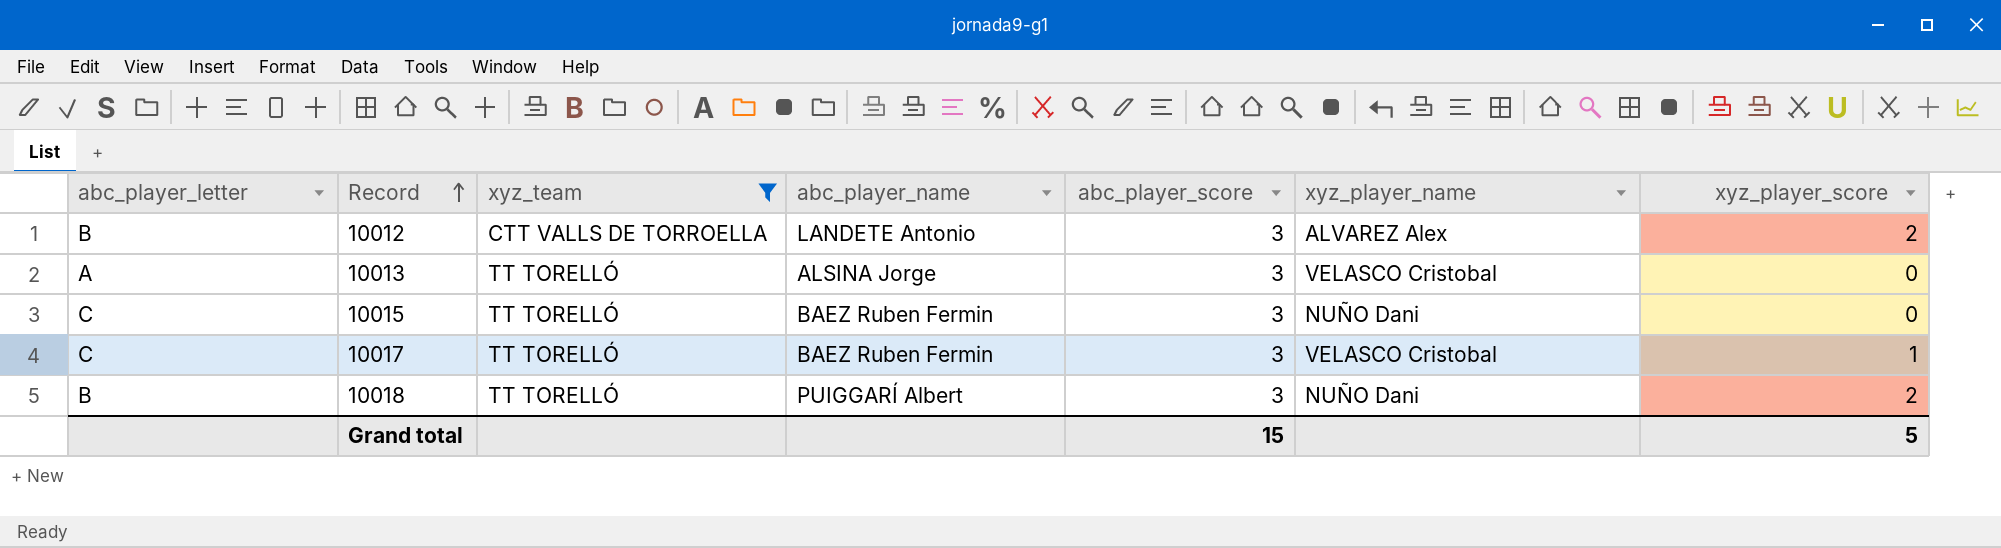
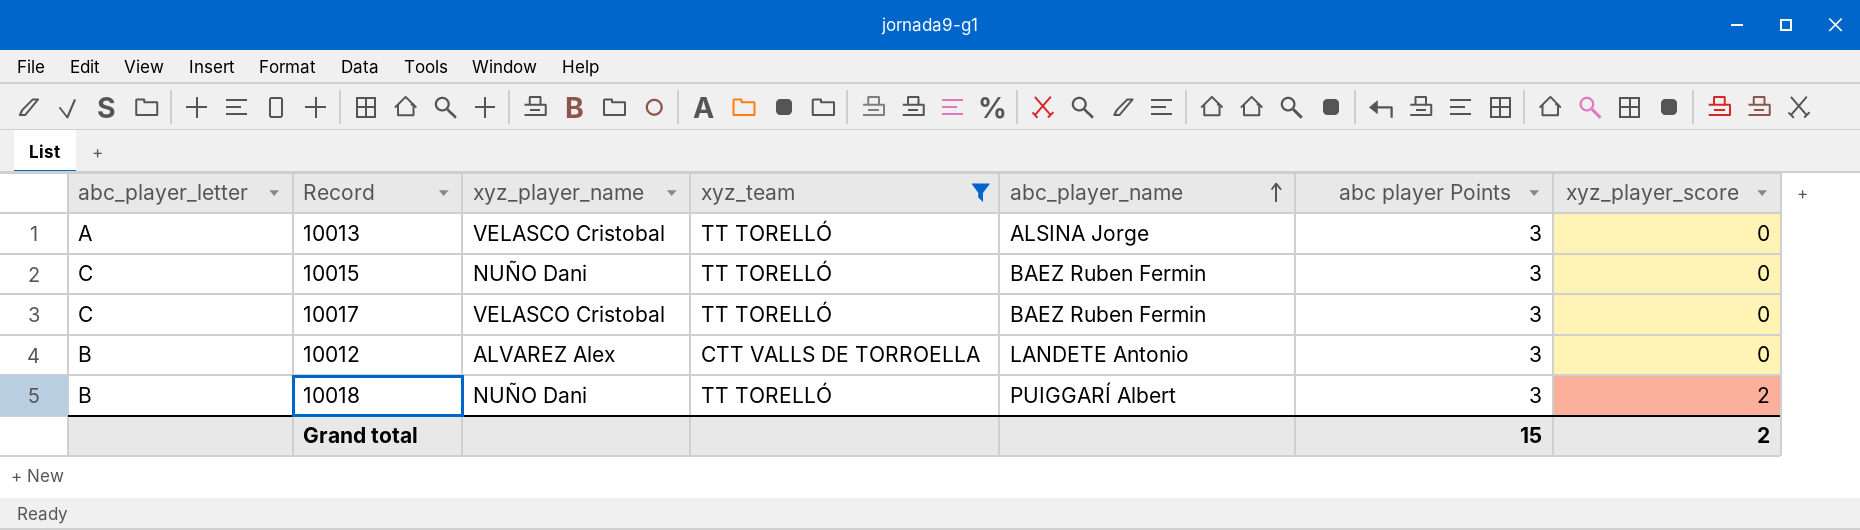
row order: Record ascending -> abc_player_name ascending
column xyz_player_name | position: 6 -> 3
column name: abc_player_score -> abc player Points
10017 | xyz_player_score: 1 -> 0
10012 | xyz_player_score: 2 -> 0
Grand total | xyz_player_score: 5 -> 2

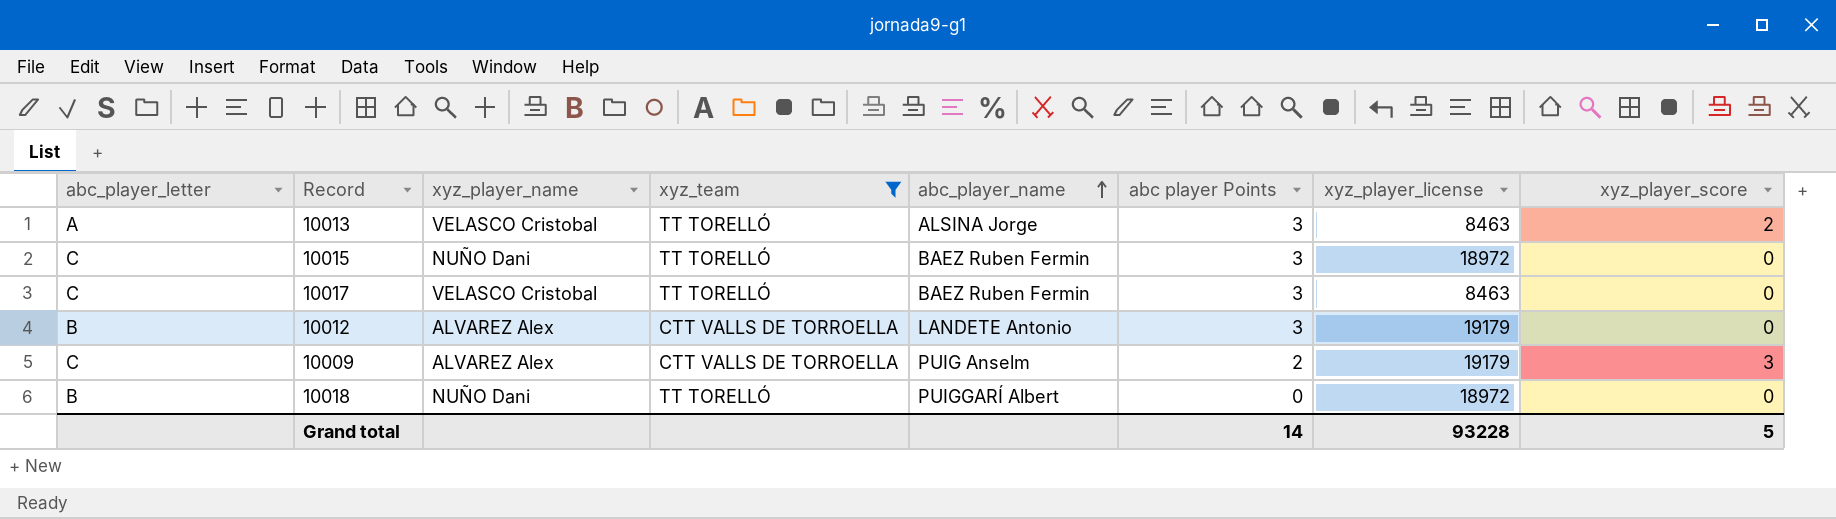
column xyz_player_license | position: none -> 7
10013 | xyz_player_score: 0 -> 2
row 10009: none -> C | ALVAREZ Alex | CTT VALLS DE TORROELLA | PUIG Anselm | 2 | 19179 | 3
10018 | abc player Points: 3 -> 0
10018 | xyz_player_score: 2 -> 0
Grand total | abc player Points: 15 -> 14
Grand total | xyz_player_score: 2 -> 5

